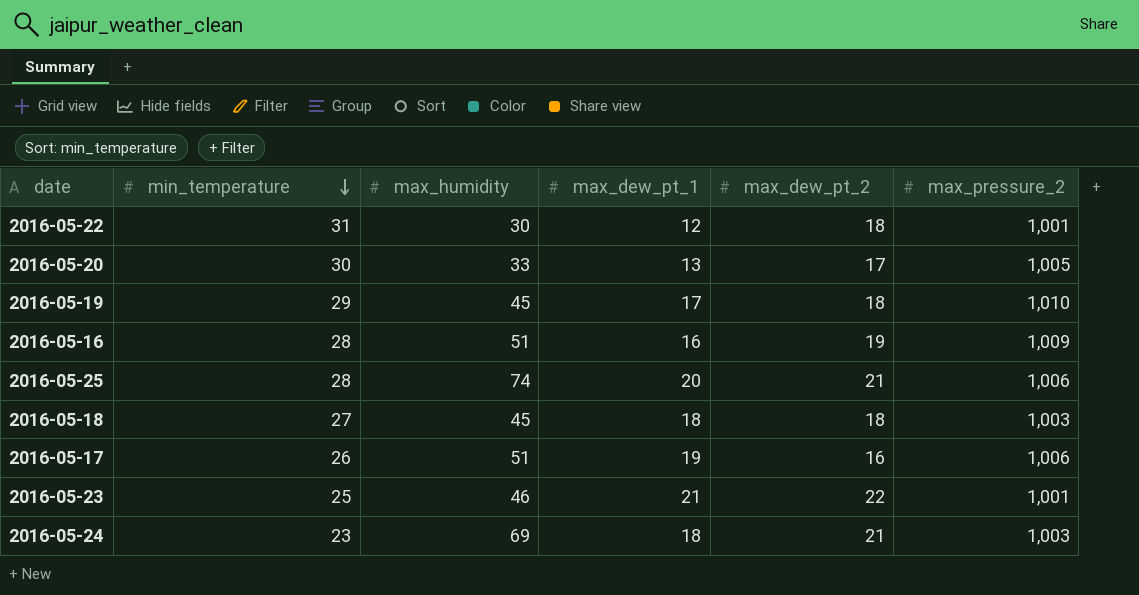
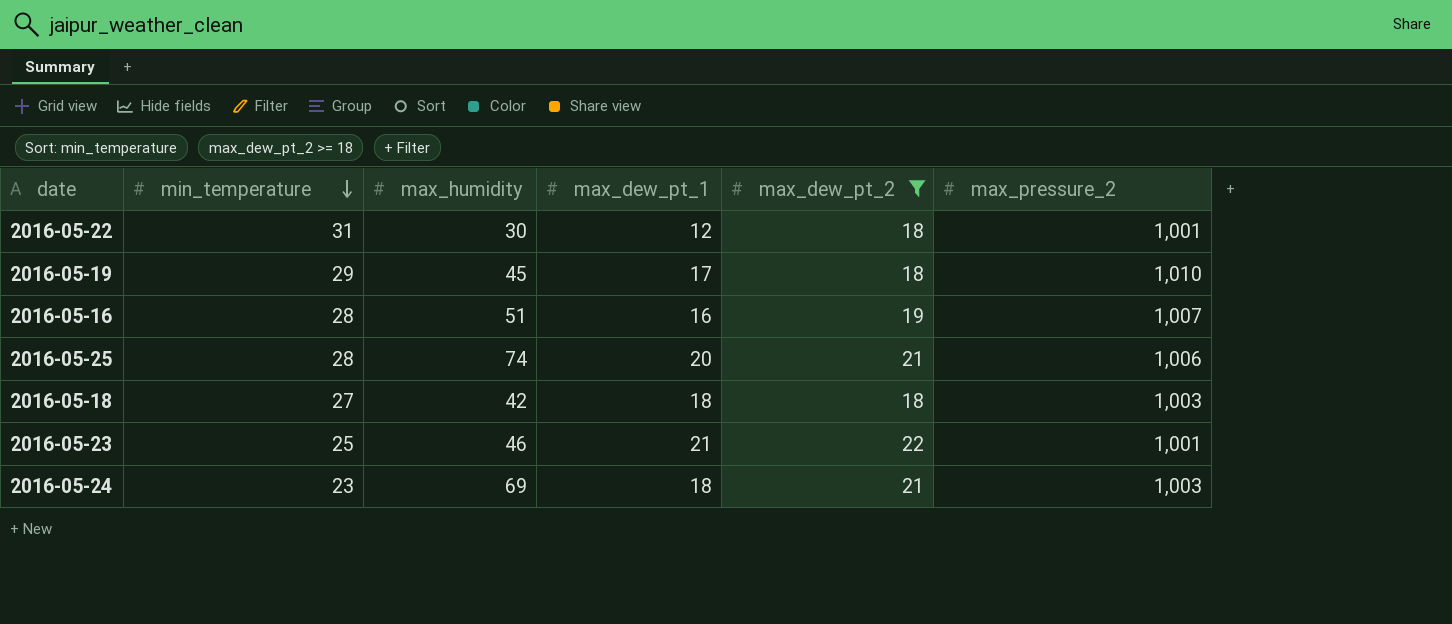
filter: none -> max_dew_pt_2 >= 18
2016-05-16 | max_pressure_2: 1,009 -> 1,007
2016-05-18 | max_humidity: 45 -> 42

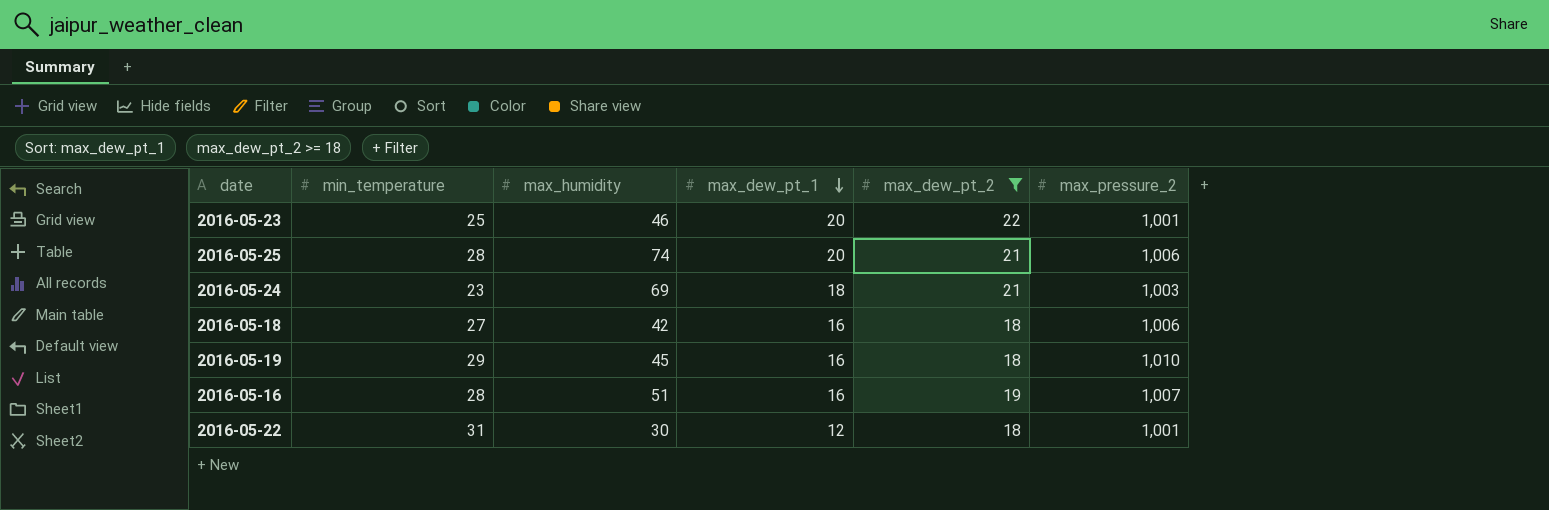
row order: min_temperature descending -> max_dew_pt_1 descending
2016-05-23 | max_dew_pt_1: 21 -> 20
2016-05-18 | max_dew_pt_1: 18 -> 16
2016-05-18 | max_pressure_2: 1,003 -> 1,006
2016-05-19 | max_dew_pt_1: 17 -> 16

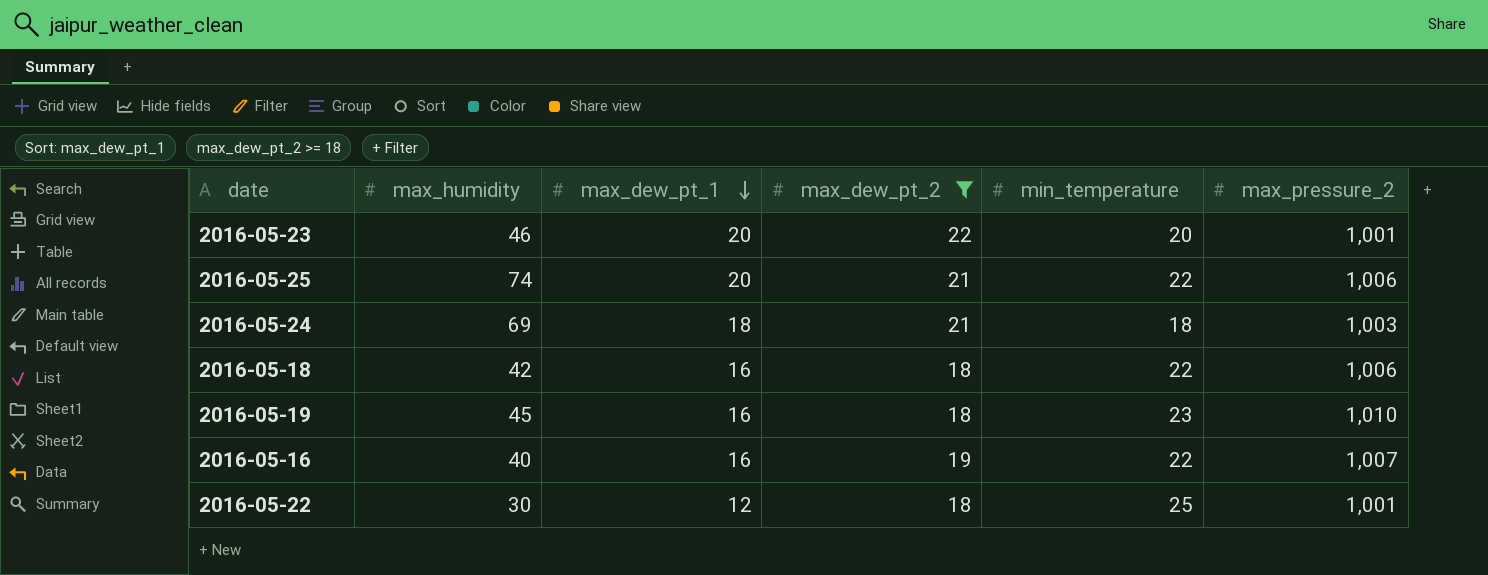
column min_temperature | position: 2 -> 5
2016-05-23 | min_temperature: 25 -> 20
2016-05-25 | min_temperature: 28 -> 22
2016-05-24 | min_temperature: 23 -> 18
2016-05-18 | min_temperature: 27 -> 22
2016-05-19 | min_temperature: 29 -> 23
2016-05-16 | max_humidity: 51 -> 40
2016-05-16 | min_temperature: 28 -> 22
2016-05-22 | min_temperature: 31 -> 25

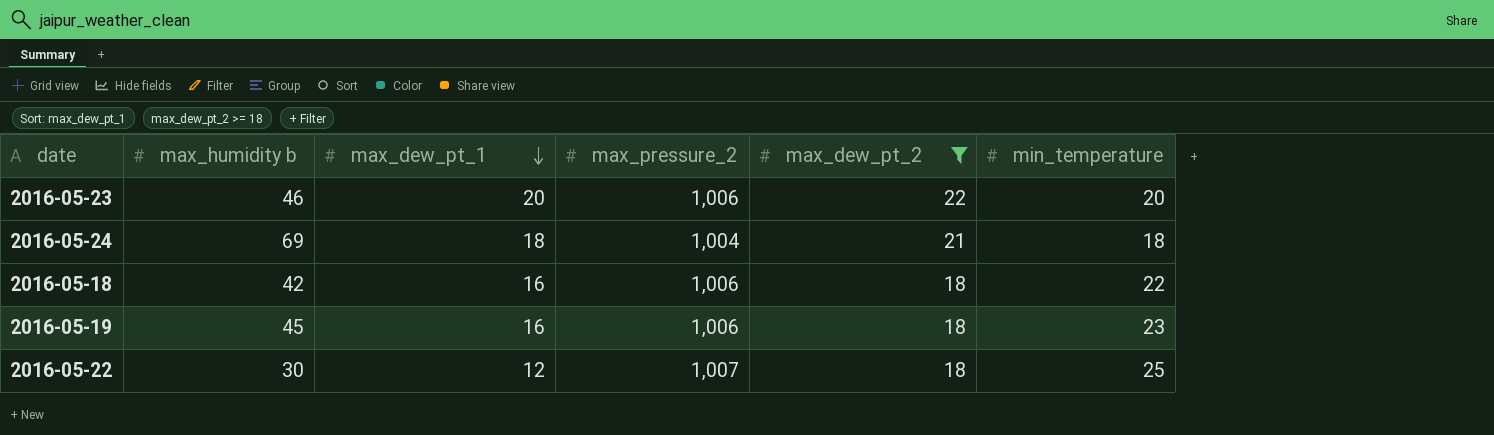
column name: max_humidity -> max_humidity b
column max_pressure_2 | position: 6 -> 4
row 2016-05-25: 74 | 20 | 21 | 22 | 1,006 -> none
row 2016-05-16: 40 | 16 | 19 | 22 | 1,007 -> none
2016-05-23 | max_pressure_2: 1,001 -> 1,006
2016-05-24 | max_pressure_2: 1,003 -> 1,004
2016-05-19 | max_pressure_2: 1,010 -> 1,006
2016-05-22 | max_pressure_2: 1,001 -> 1,007

